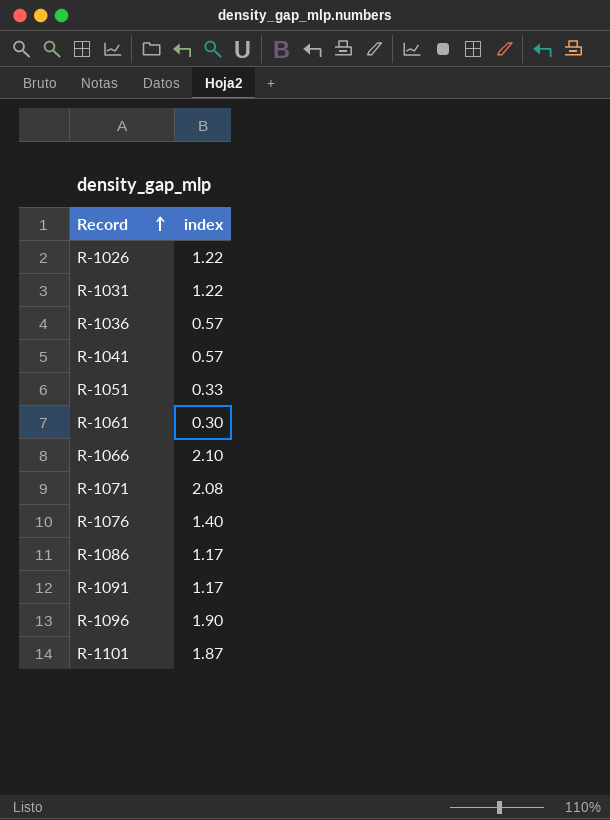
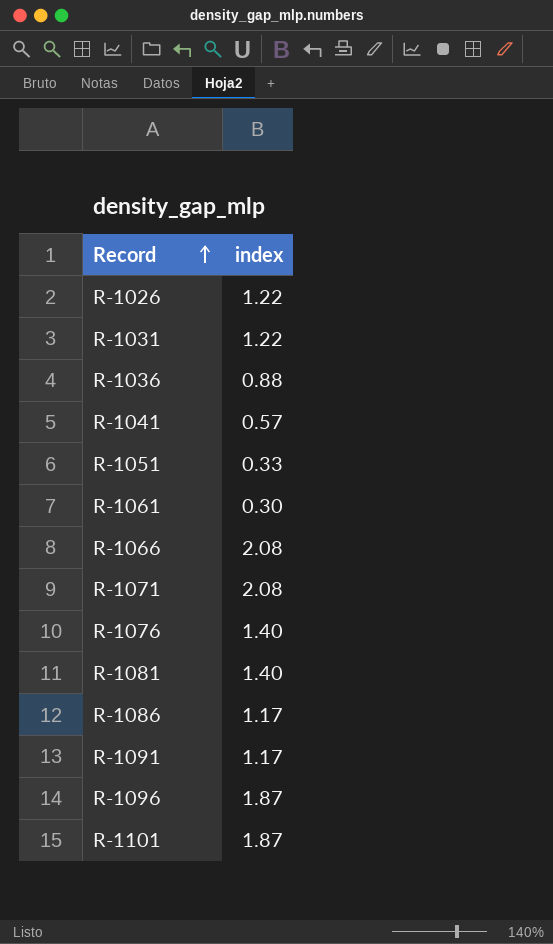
R-1036 | index: 0.57 -> 0.88
R-1066 | index: 2.10 -> 2.08
row R-1081: none -> 1.40
R-1096 | index: 1.90 -> 1.87

